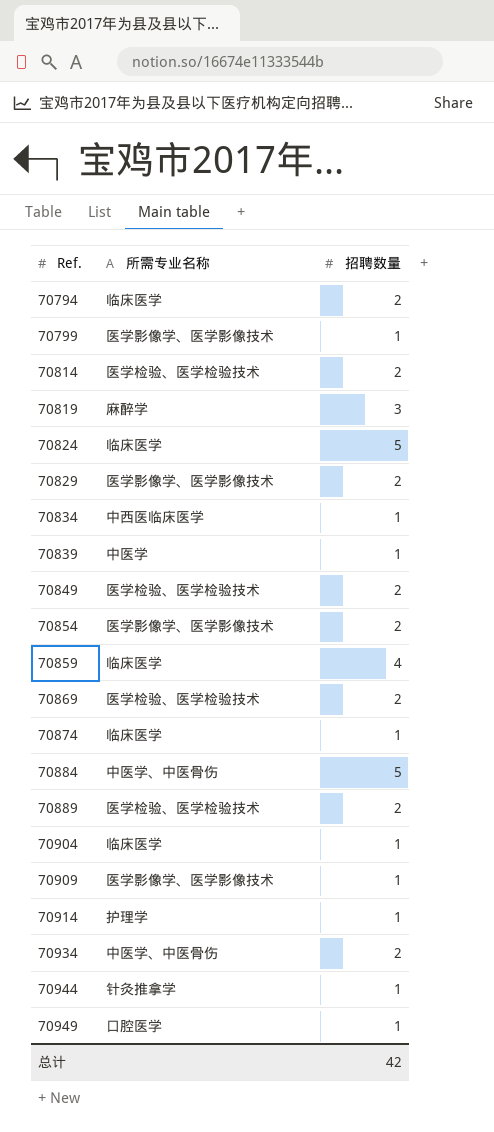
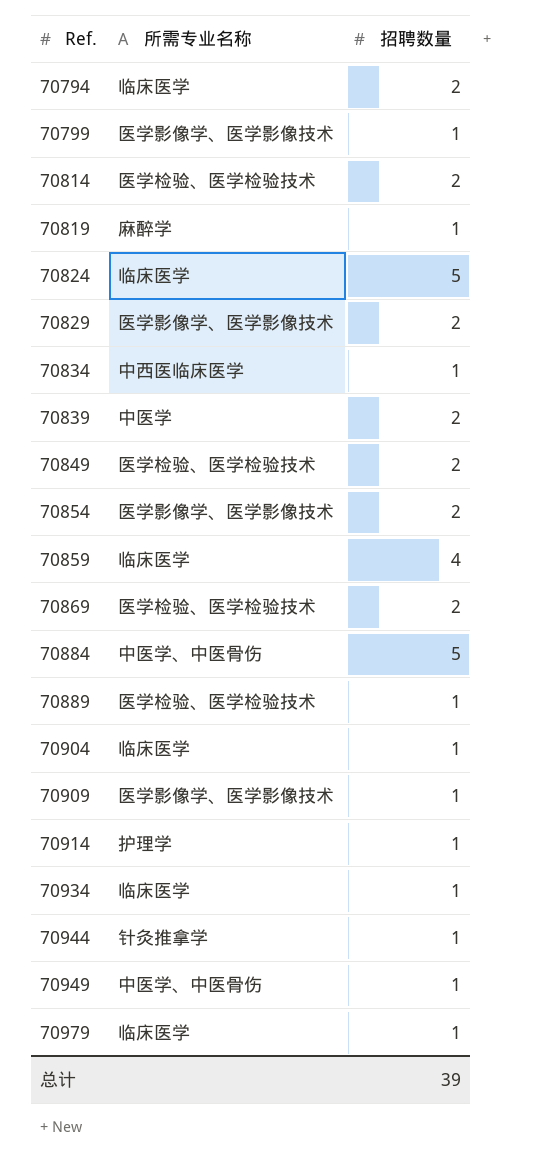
row 70874: 临床医学 | 1 -> none
70819 | 招聘数量: 3 -> 1
70839 | 招聘数量: 1 -> 2
70889 | 招聘数量: 2 -> 1
70934 | 所需专业名称: 中医学、中医骨伤 -> 临床医学
70934 | 招聘数量: 2 -> 1
70949 | 所需专业名称: 口腔医学 -> 中医学、中医骨伤
row 70979: none -> 临床医学 | 1
总计 | 招聘数量: 42 -> 39

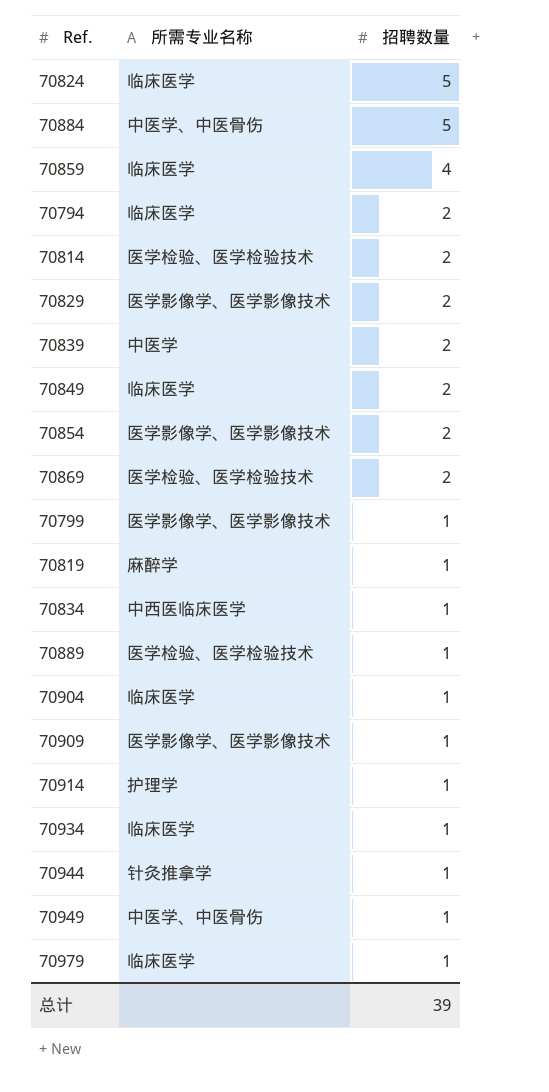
row order: Ref. ascending -> 招聘数量 descending
70849 | 所需专业名称: 医学检验、医学检验技术 -> 临床医学

